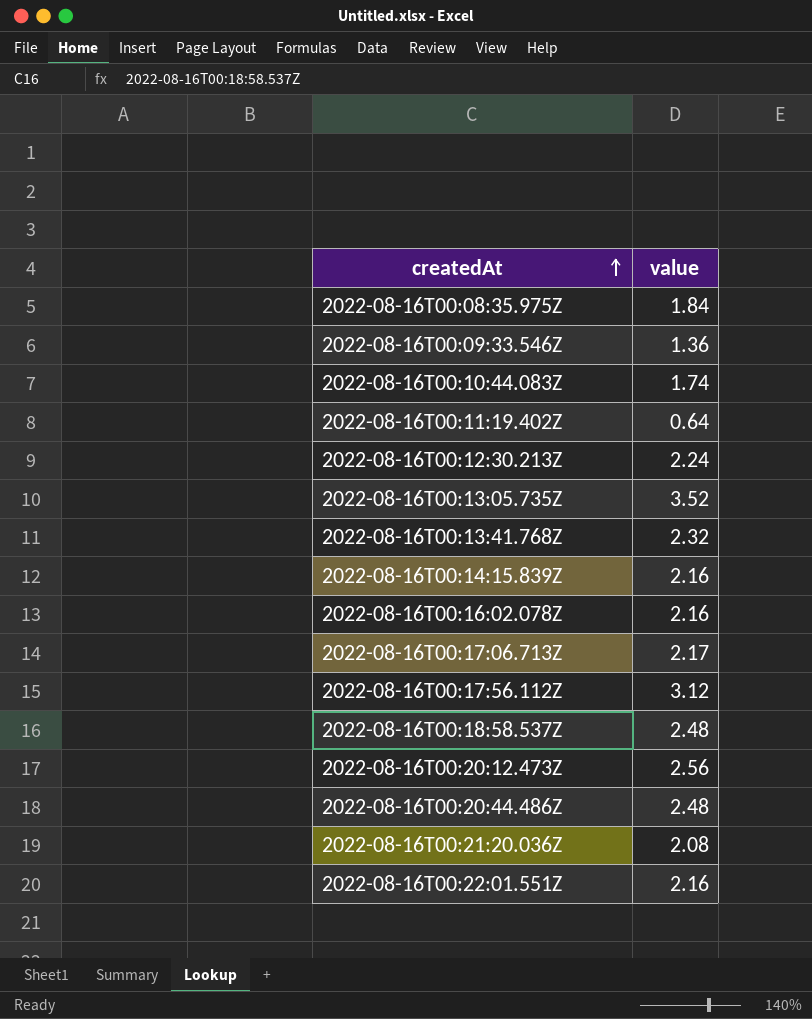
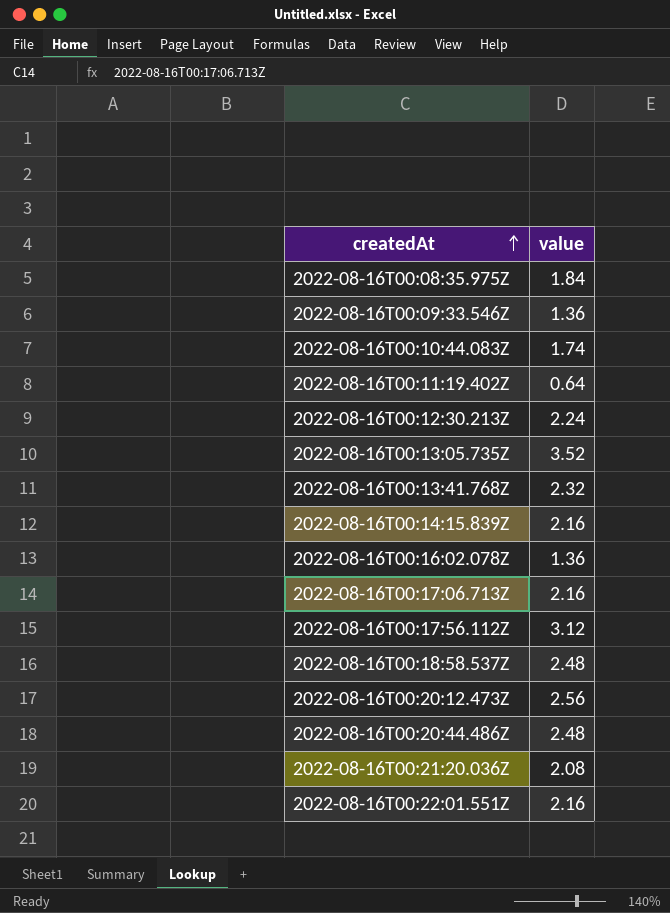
2022-08-16T00:16:02.078Z | value: 2.16 -> 1.36
2022-08-16T00:17:06.713Z | value: 2.17 -> 2.16

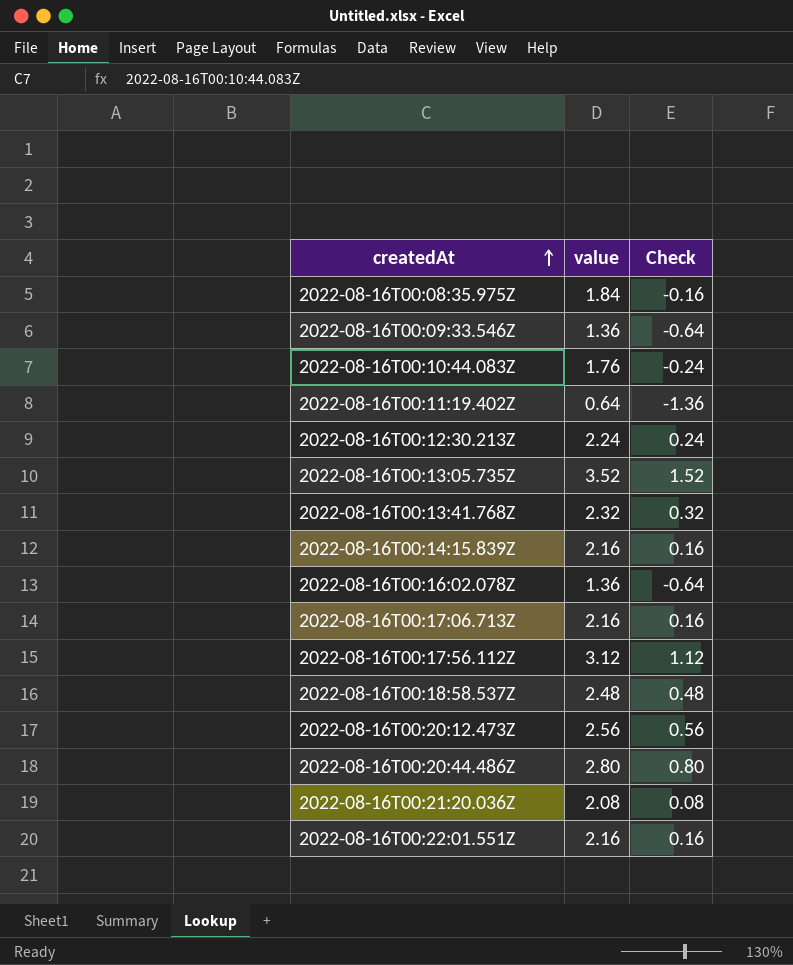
column Check | formula: none -> [value] - 2
2022-08-16T00:10:44.083Z | value: 1.74 -> 1.76
2022-08-16T00:20:44.486Z | value: 2.48 -> 2.80

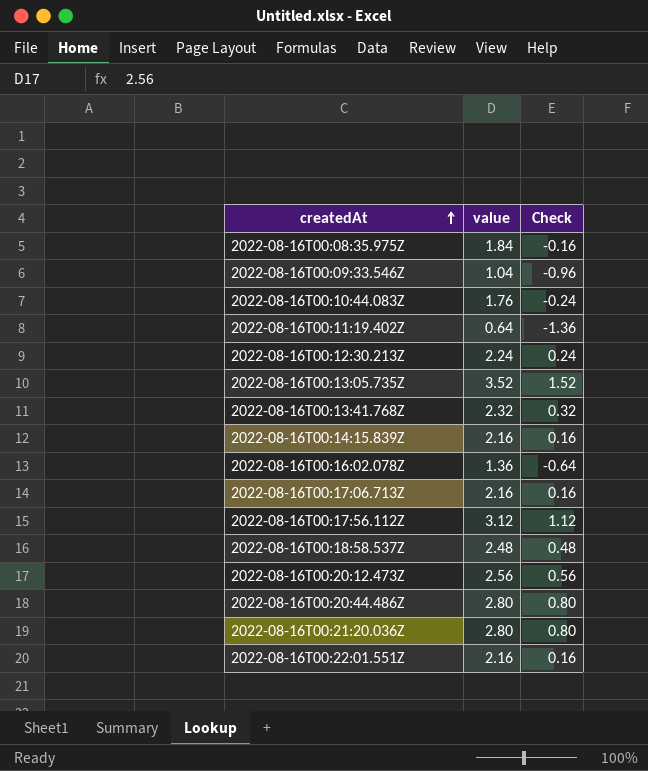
2022-08-16T00:09:33.546Z | value: 1.36 -> 1.04
2022-08-16T00:09:33.546Z | Check: -0.64 -> -0.96
2022-08-16T00:21:20.036Z | value: 2.08 -> 2.80
2022-08-16T00:21:20.036Z | Check: 0.08 -> 0.80

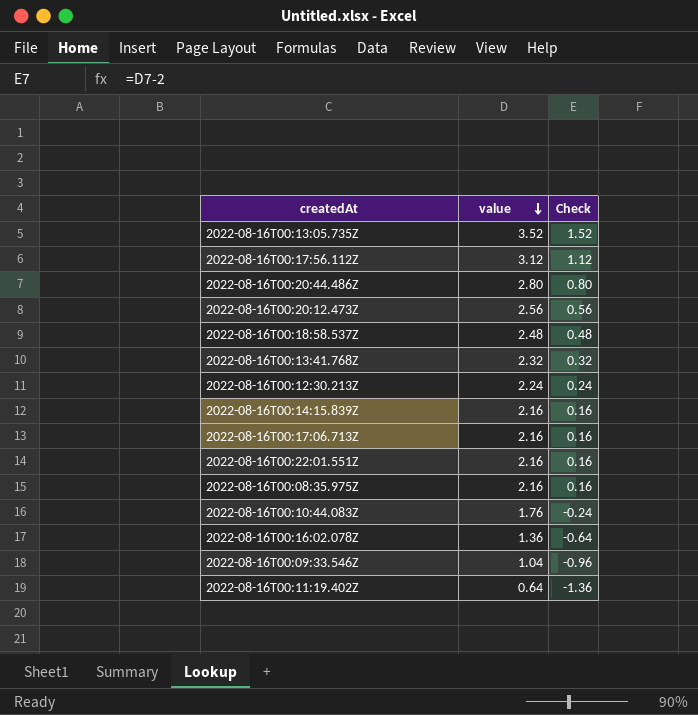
row order: createdAt ascending -> value descending
row 2022-08-16T00:21:20.036Z: 2.80 | 0.80 -> none
2022-08-16T00:08:35.975Z | value: 1.84 -> 2.16
2022-08-16T00:08:35.975Z | Check: -0.16 -> 0.16

